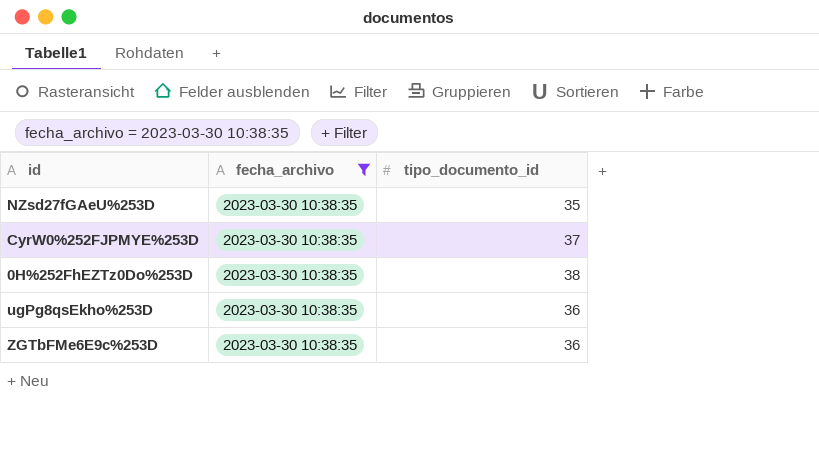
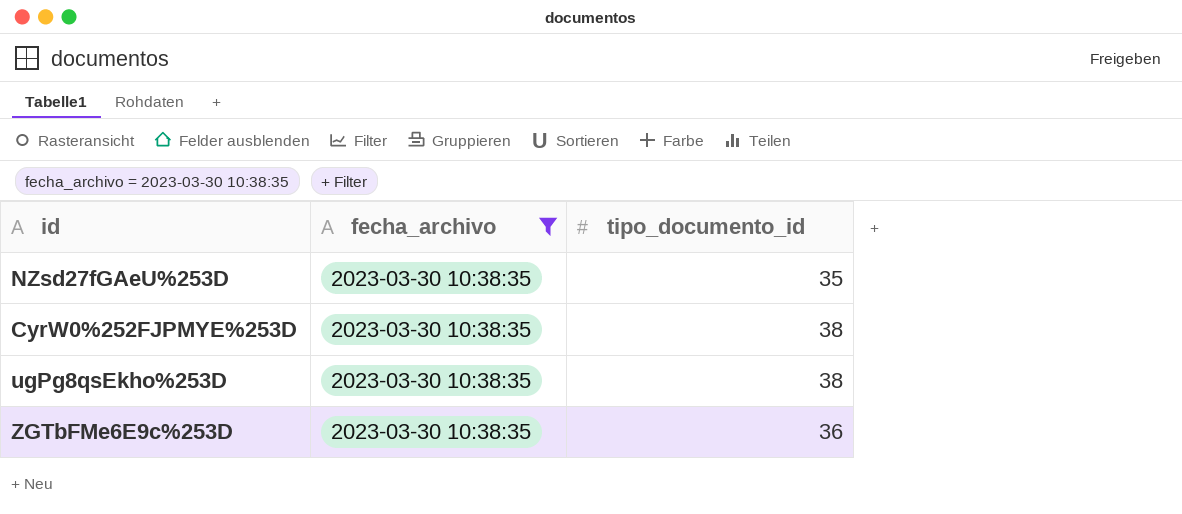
row 0H%252FhEZTz0Do%253D: 2023-03-30 10:38:35 | 38 -> none
CyrW0%252FJPMYE%253D | tipo_documento_id: 37 -> 38
ugPg8qsEkho%253D | tipo_documento_id: 36 -> 38

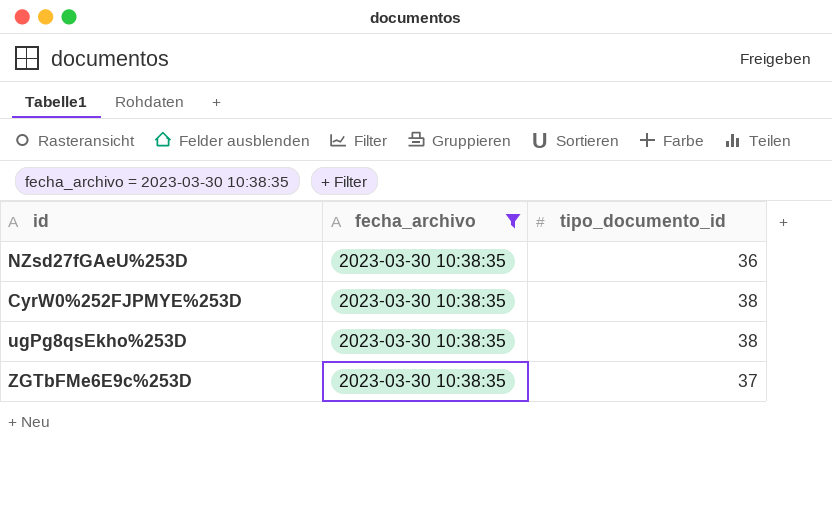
NZsd27fGAeU%253D | tipo_documento_id: 35 -> 36
ZGTbFMe6E9c%253D | tipo_documento_id: 36 -> 37

